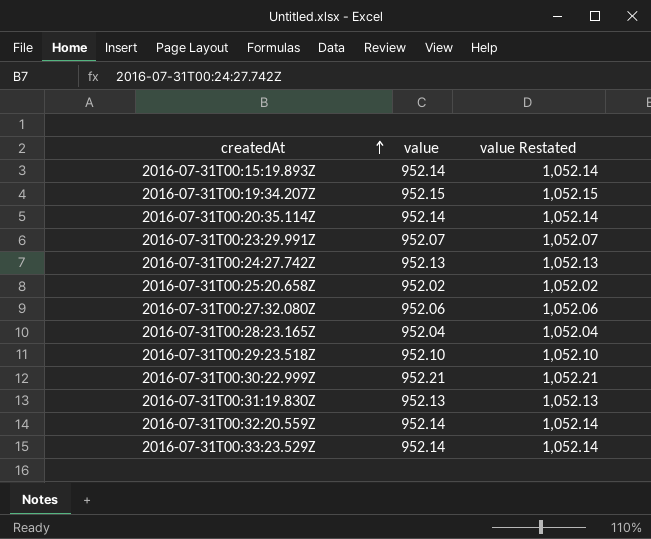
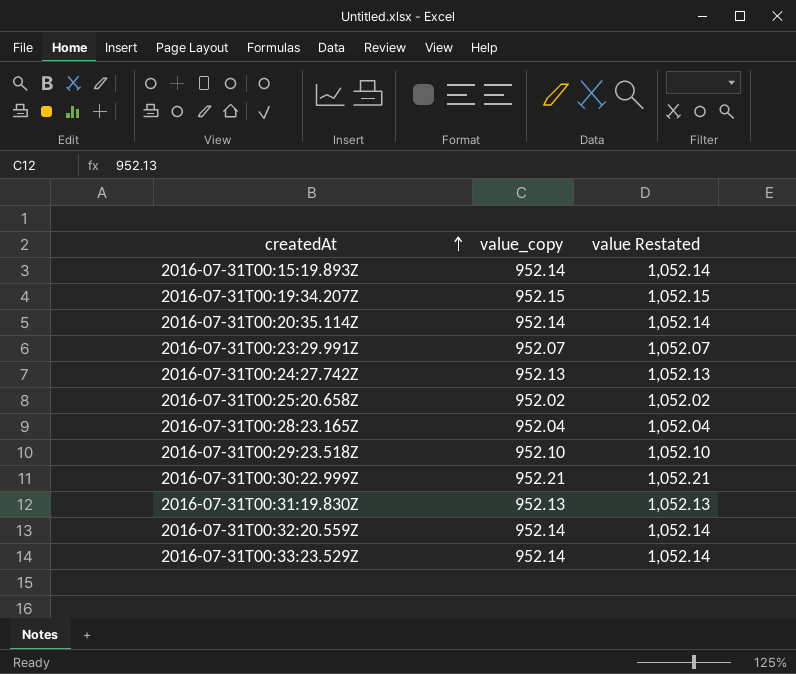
column name: value -> value_copy
row 2016-07-31T00:27:32.080Z: 952.06 | 1,052.06 -> none

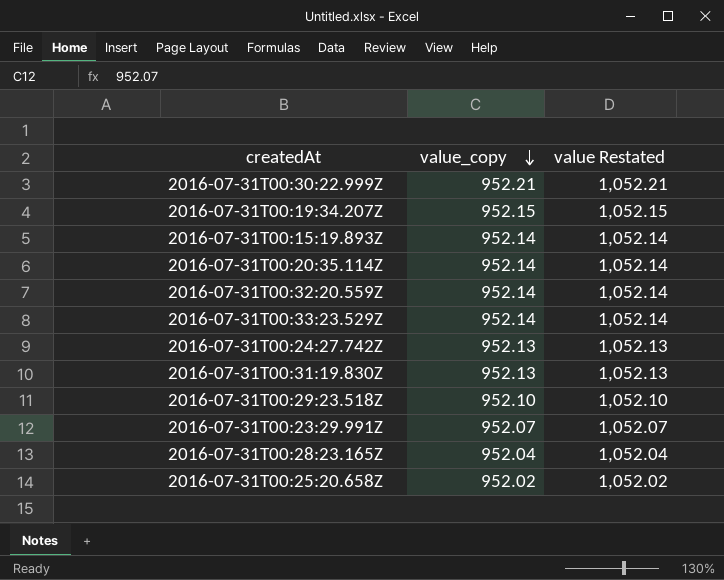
row order: createdAt ascending -> value_copy descending

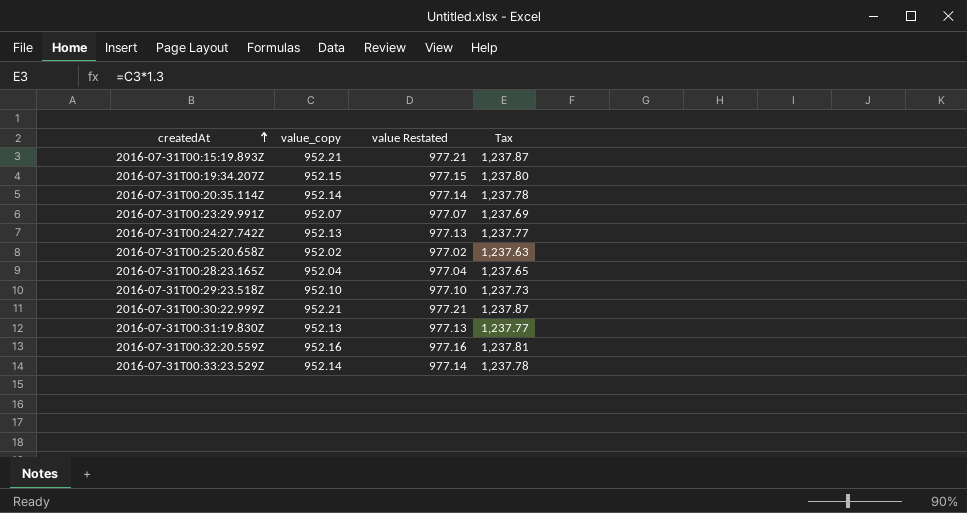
row order: value_copy descending -> createdAt ascending
column value Restated | formula: [value_copy] + 100 -> [value_copy] + 25
column Tax | formula: none -> [value_copy] * 1.3
2016-07-31T00:15:19.893Z | value_copy: 952.14 -> 952.21
2016-07-31T00:32:20.559Z | value_copy: 952.14 -> 952.16

